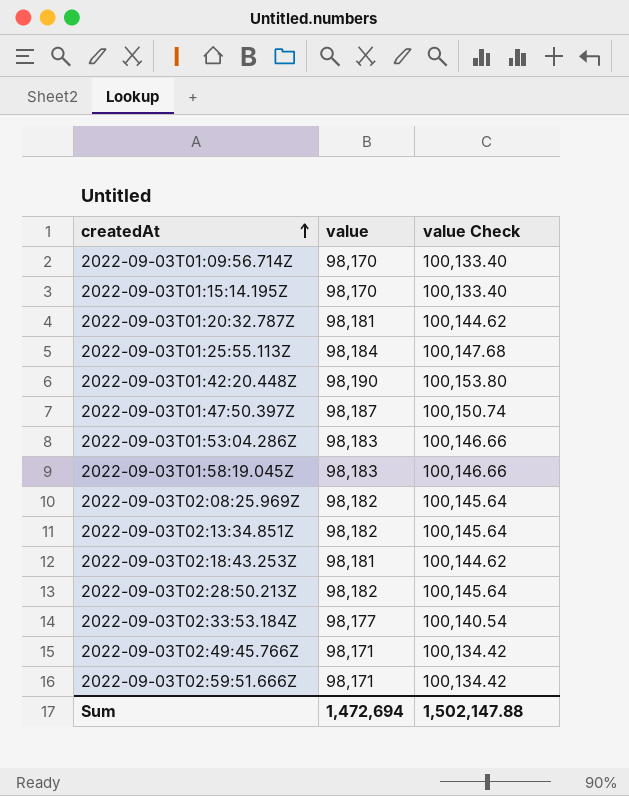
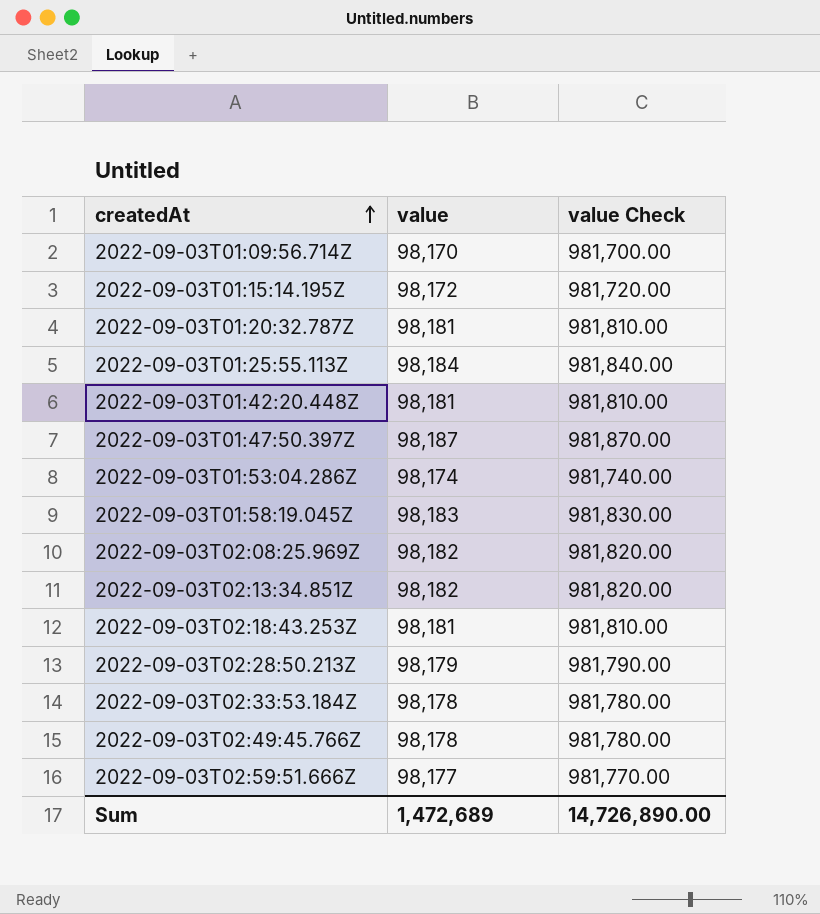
column value Check | formula: [value] * 1.02 -> [value] * 10
2022-09-03T01:15:14.195Z | value: 98,170 -> 98,172
2022-09-03T01:42:20.448Z | value: 98,190 -> 98,181
2022-09-03T01:53:04.286Z | value: 98,183 -> 98,174
2022-09-03T02:28:50.213Z | value: 98,182 -> 98,179
2022-09-03T02:33:53.184Z | value: 98,177 -> 98,178
2022-09-03T02:49:45.766Z | value: 98,171 -> 98,178
2022-09-03T02:59:51.666Z | value: 98,171 -> 98,177
Sum | value: 1,472,694 -> 1,472,689
Sum | value Check: 1,502,147.88 -> 14,726,890.00

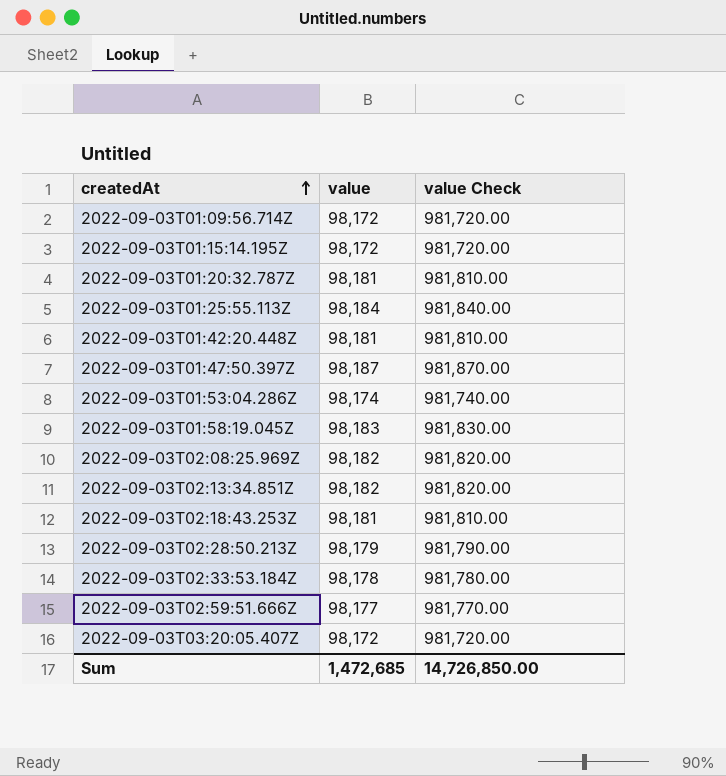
row 2022-09-03T02:49:45.766Z: 98,178 | 981,780.00 -> none
2022-09-03T01:09:56.714Z | value: 98,170 -> 98,172
2022-09-03T01:09:56.714Z | value Check: 981,700.00 -> 981,720.00
row 2022-09-03T03:20:05.407Z: none -> 98,172 | 981,720.00
Sum | value: 1,472,689 -> 1,472,685
Sum | value Check: 14,726,890.00 -> 14,726,850.00

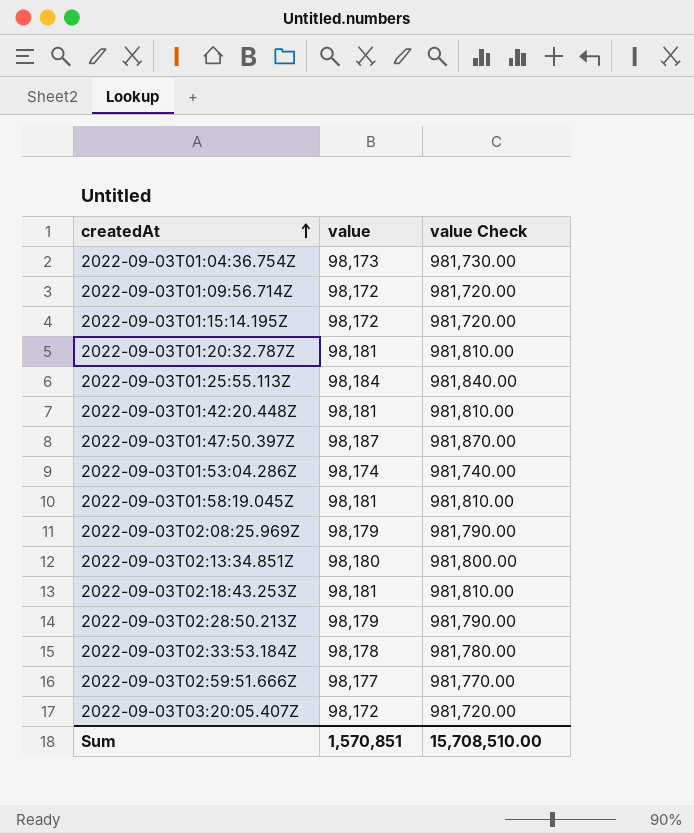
row 2022-09-03T01:04:36.754Z: none -> 98,173 | 981,730.00
2022-09-03T01:58:19.045Z | value: 98,183 -> 98,181
2022-09-03T01:58:19.045Z | value Check: 981,830.00 -> 981,810.00
2022-09-03T02:08:25.969Z | value: 98,182 -> 98,179
2022-09-03T02:08:25.969Z | value Check: 981,820.00 -> 981,790.00
2022-09-03T02:13:34.851Z | value: 98,182 -> 98,180
2022-09-03T02:13:34.851Z | value Check: 981,820.00 -> 981,800.00
Sum | value: 1,472,685 -> 1,570,851
Sum | value Check: 14,726,850.00 -> 15,708,510.00

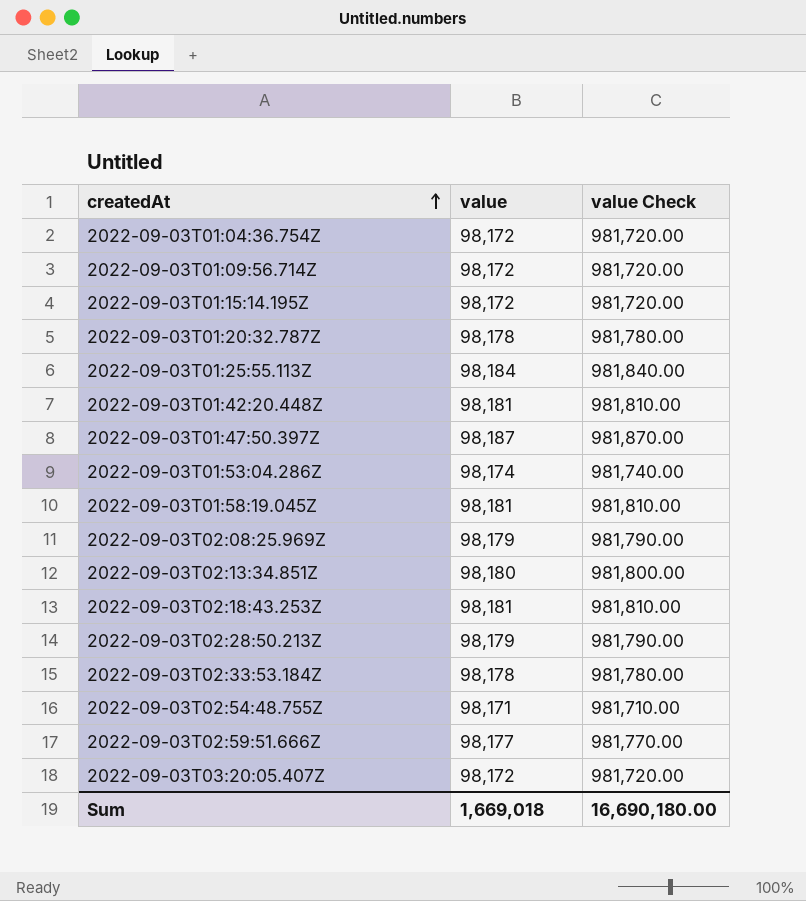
2022-09-03T01:04:36.754Z | value: 98,173 -> 98,172
2022-09-03T01:04:36.754Z | value Check: 981,730.00 -> 981,720.00
2022-09-03T01:20:32.787Z | value: 98,181 -> 98,178
2022-09-03T01:20:32.787Z | value Check: 981,810.00 -> 981,780.00
row 2022-09-03T02:54:48.755Z: none -> 98,171 | 981,710.00
Sum | value: 1,570,851 -> 1,669,018
Sum | value Check: 15,708,510.00 -> 16,690,180.00

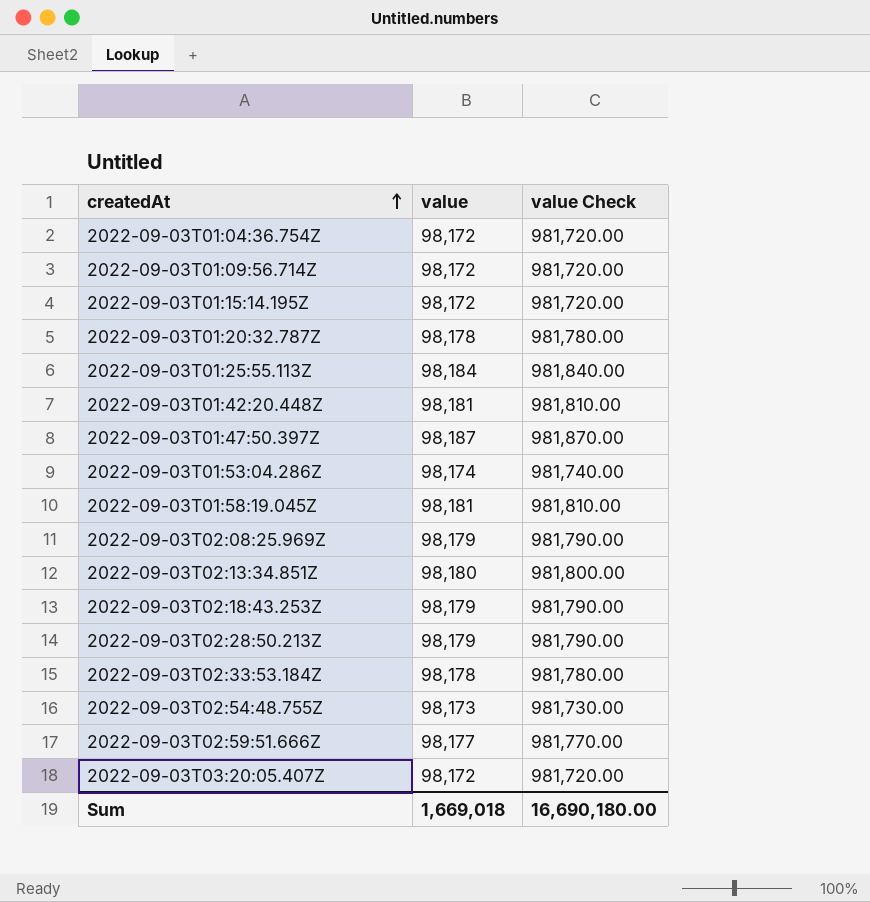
2022-09-03T02:18:43.253Z | value: 98,181 -> 98,179
2022-09-03T02:18:43.253Z | value Check: 981,810.00 -> 981,790.00
2022-09-03T02:54:48.755Z | value: 98,171 -> 98,173
2022-09-03T02:54:48.755Z | value Check: 981,710.00 -> 981,730.00

